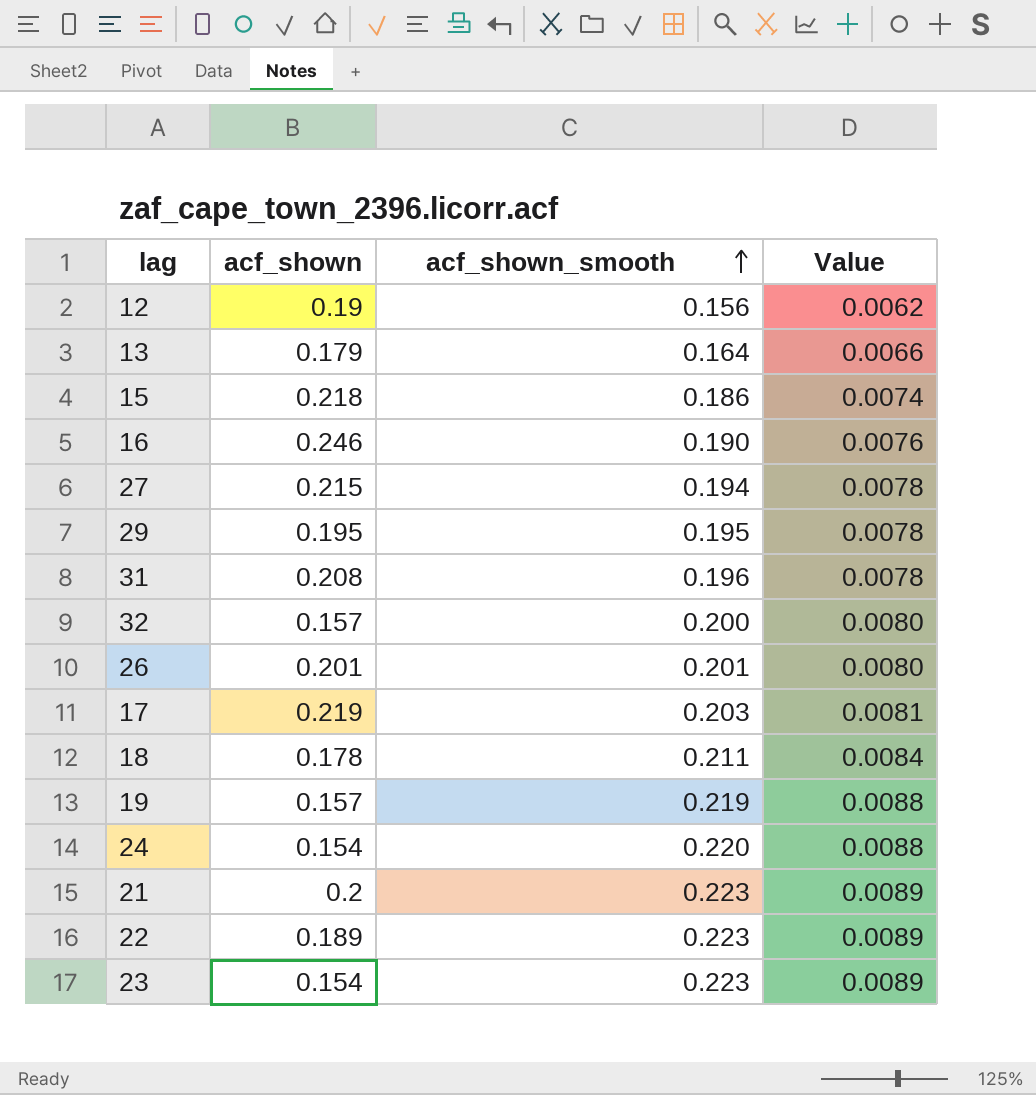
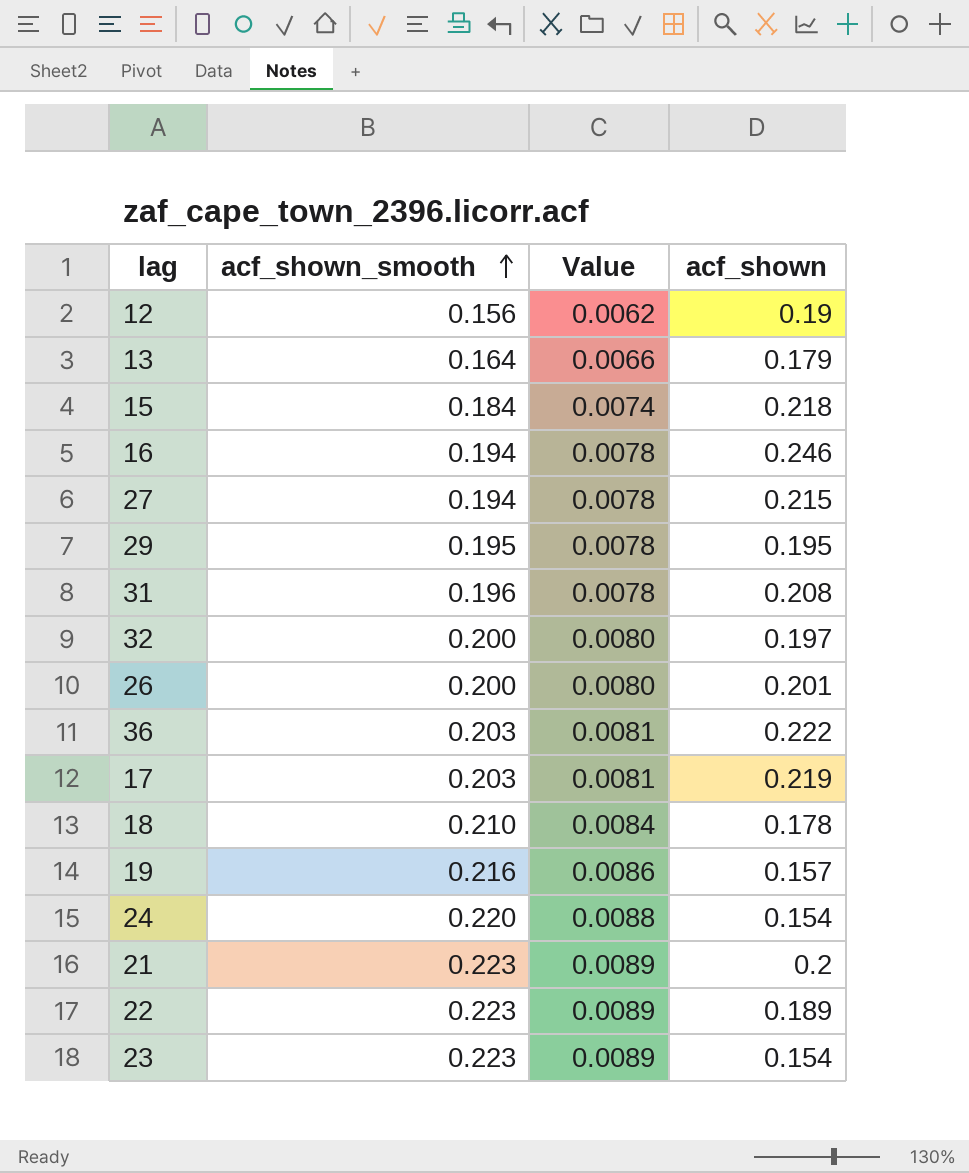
column acf_shown | position: 2 -> 4
15 | acf_shown_smooth: 0.186 -> 0.184
16 | acf_shown_smooth: 0.190 -> 0.194
16 | Value: 0.0076 -> 0.0078
32 | acf_shown: 0.157 -> 0.197
26 | acf_shown_smooth: 0.201 -> 0.200
row 36: none -> 0.203 | 0.0081 | 0.222
18 | acf_shown_smooth: 0.211 -> 0.210
19 | acf_shown_smooth: 0.219 -> 0.216
19 | Value: 0.0088 -> 0.0086

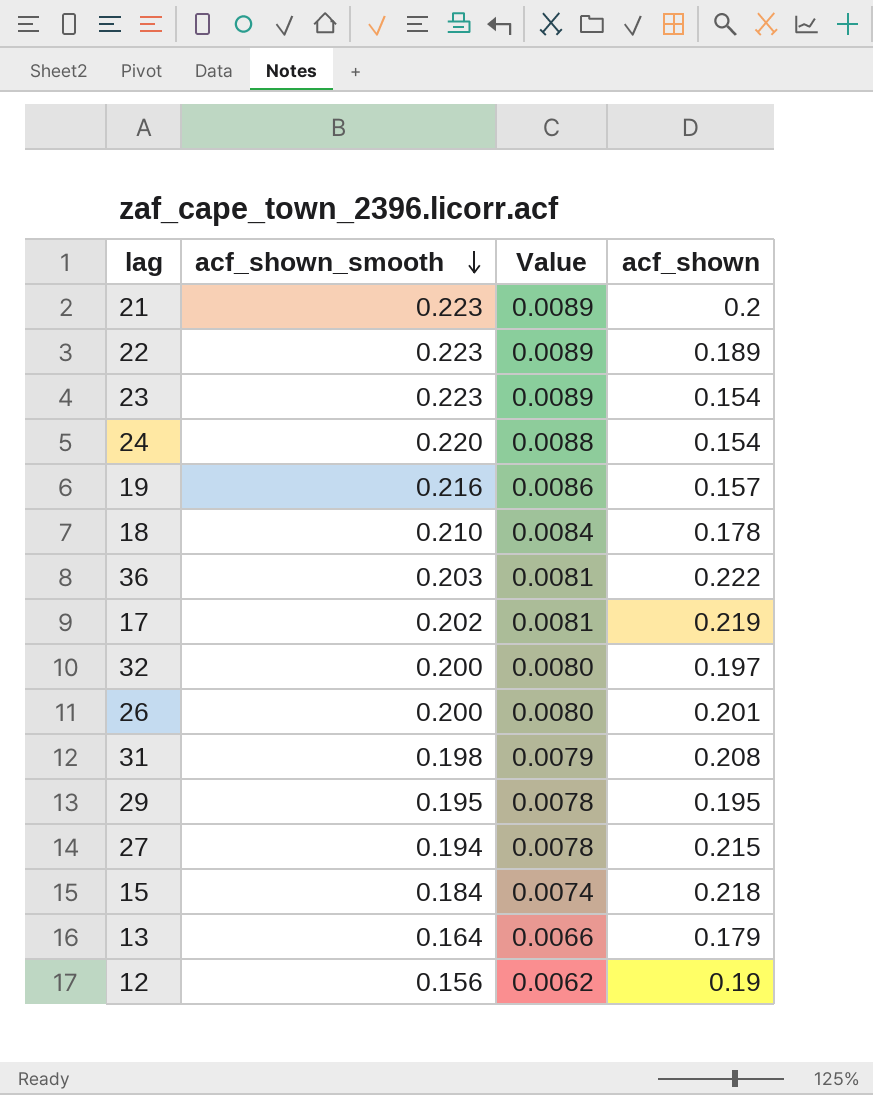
row order: acf_shown_smooth ascending -> acf_shown_smooth descending
row 16: 0.194 | 0.0078 | 0.246 -> none
17 | acf_shown_smooth: 0.203 -> 0.202
31 | acf_shown_smooth: 0.196 -> 0.198
31 | Value: 0.0078 -> 0.0079

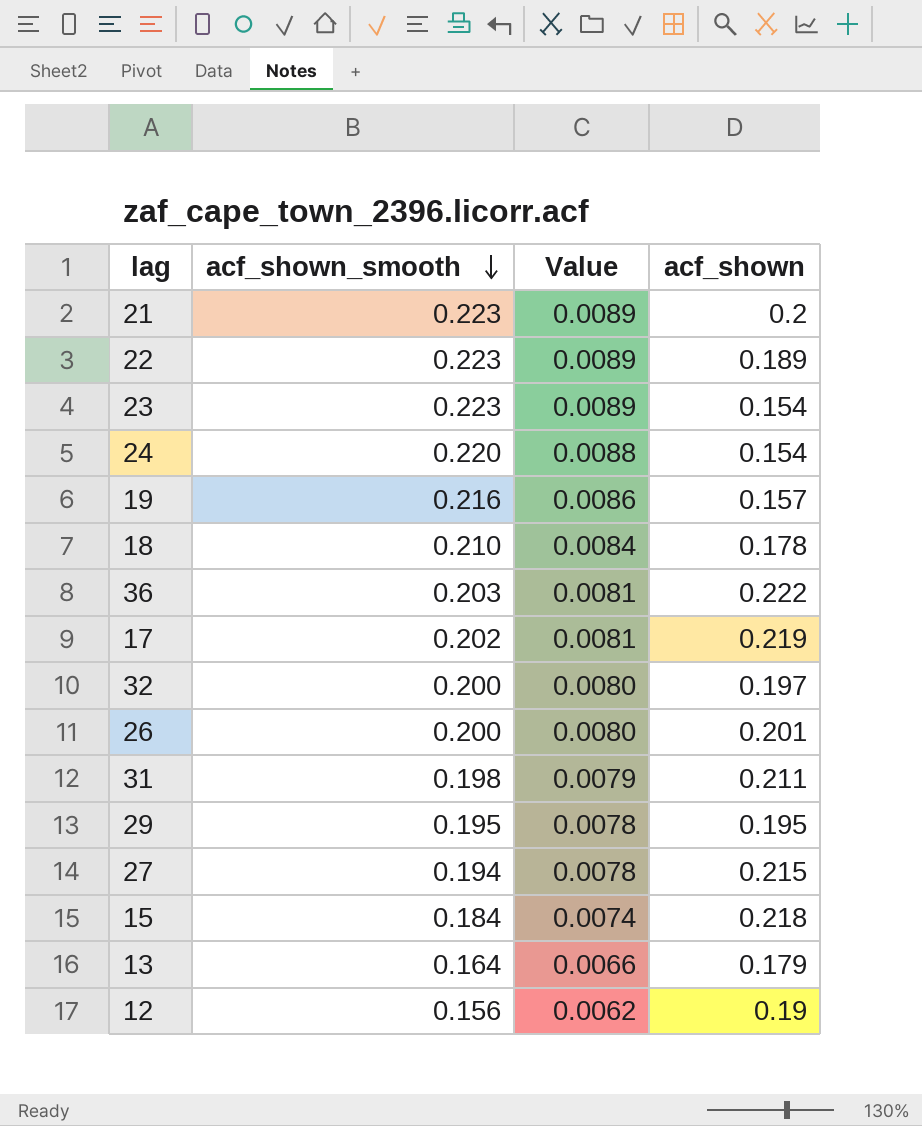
31 | acf_shown: 0.208 -> 0.211

